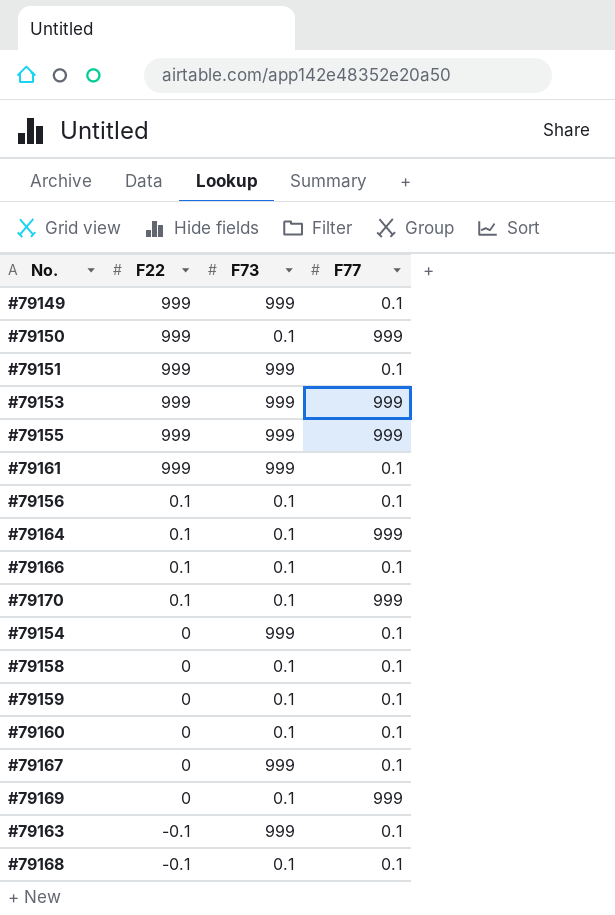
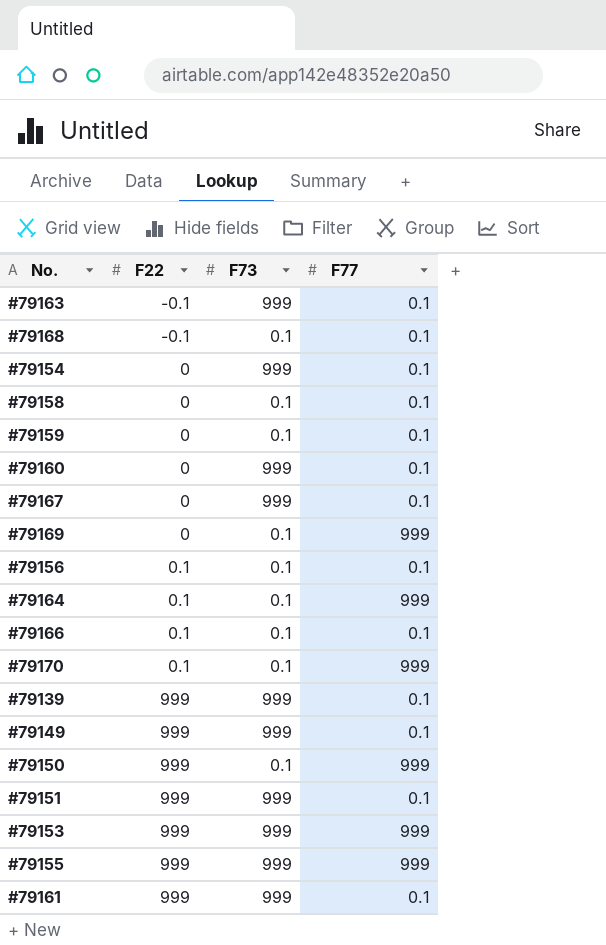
row order: F22 descending -> F22 ascending
#79160 | F73: 0.1 -> 999
row #79139: none -> 999 | 999 | 0.1

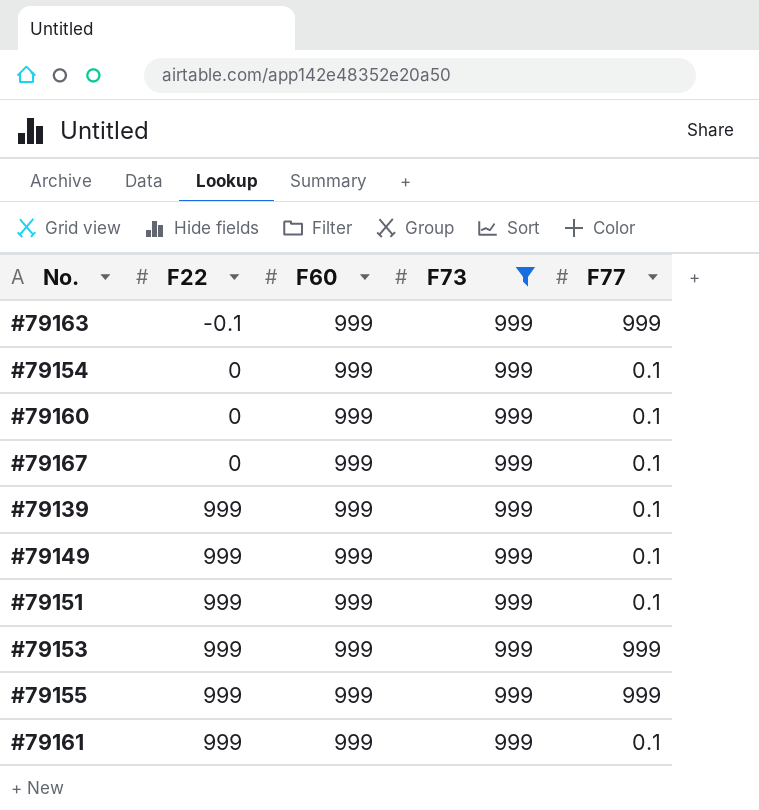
filter: none -> F73 = 999
column F60 | position: none -> 3
#79163 | F77: 0.1 -> 999

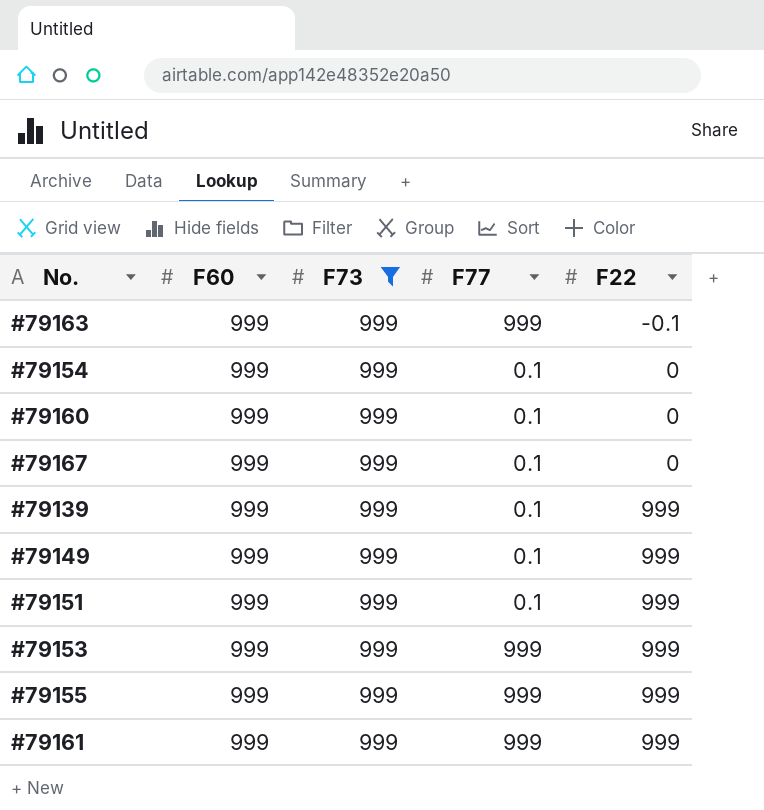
column F22 | position: 2 -> 5
#79161 | F77: 0.1 -> 999

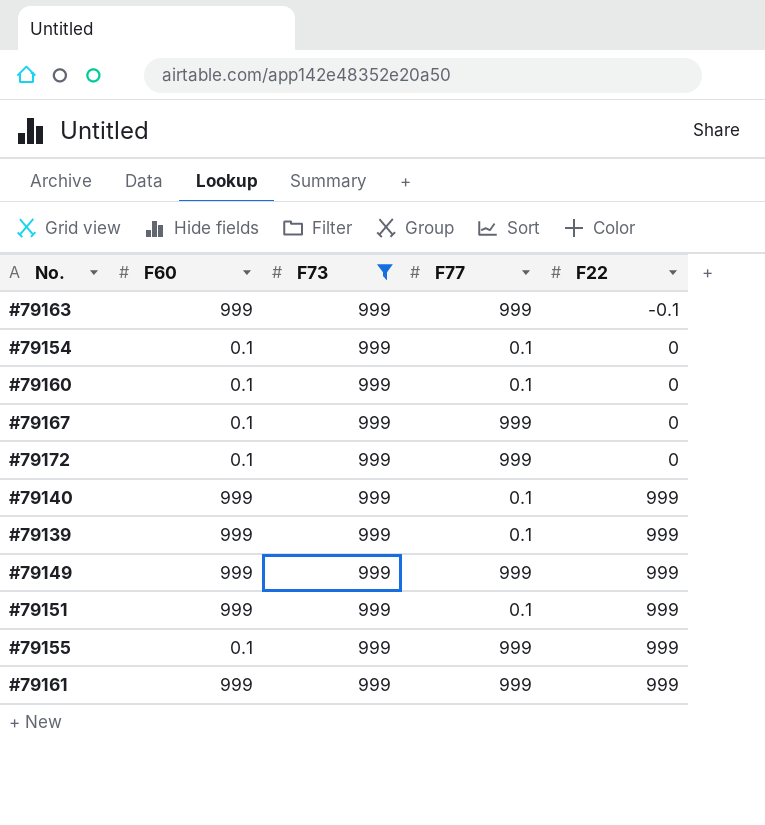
row #79153: 999 | 999 | 999 | 999 -> none
#79154 | F60: 999 -> 0.1
#79160 | F60: 999 -> 0.1
#79167 | F60: 999 -> 0.1
#79167 | F77: 0.1 -> 999
row #79172: none -> 0.1 | 999 | 999 | 0
row #79140: none -> 999 | 999 | 0.1 | 999
#79149 | F77: 0.1 -> 999
#79155 | F60: 999 -> 0.1

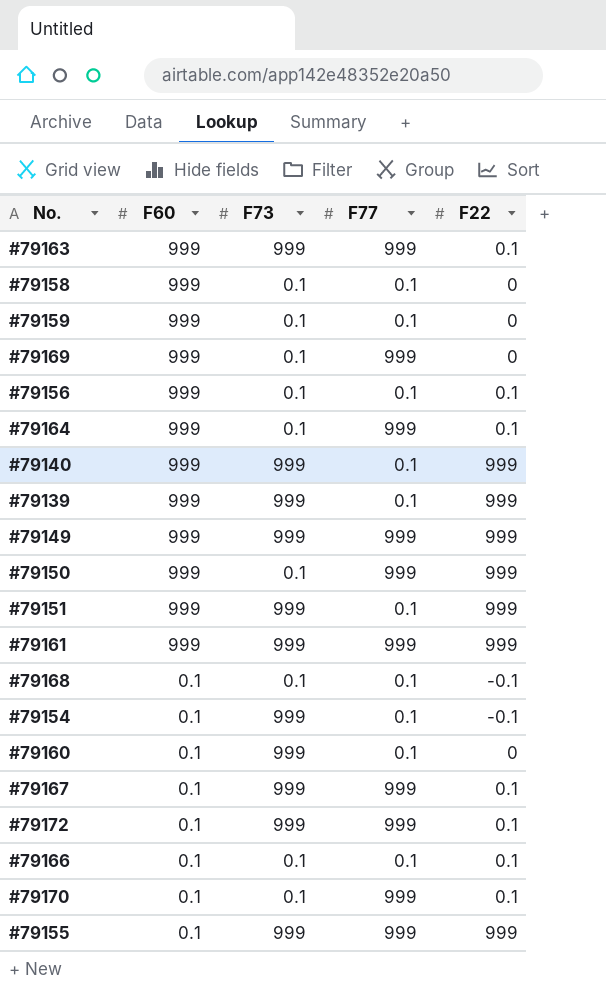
filter: F73 = 999 -> none
row order: F22 ascending -> F60 descending
#79163 | F22: -0.1 -> 0.1
#79154 | F22: 0 -> -0.1
#79167 | F22: 0 -> 0.1
#79172 | F22: 0 -> 0.1

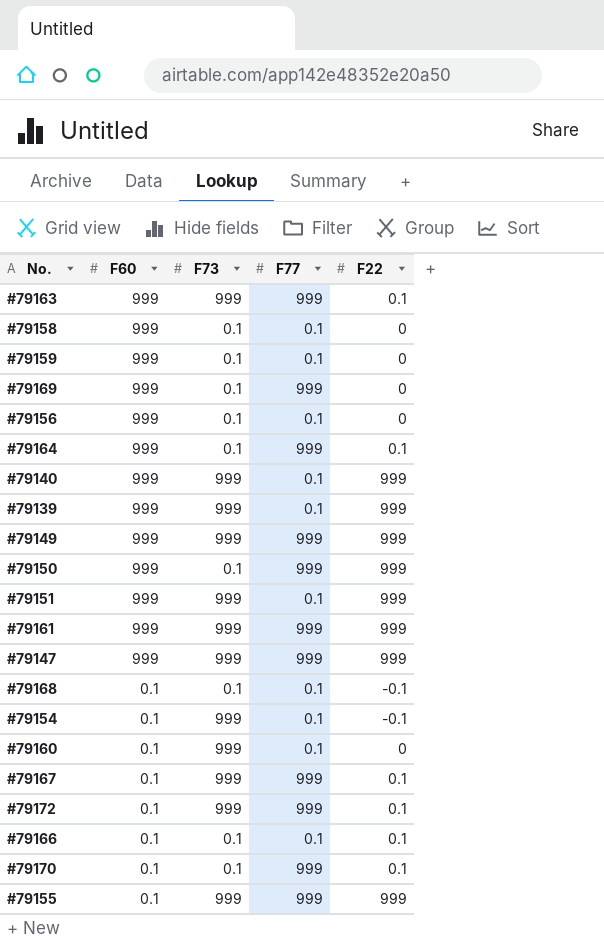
#79156 | F22: 0.1 -> 0
row #79147: none -> 999 | 999 | 999 | 999

